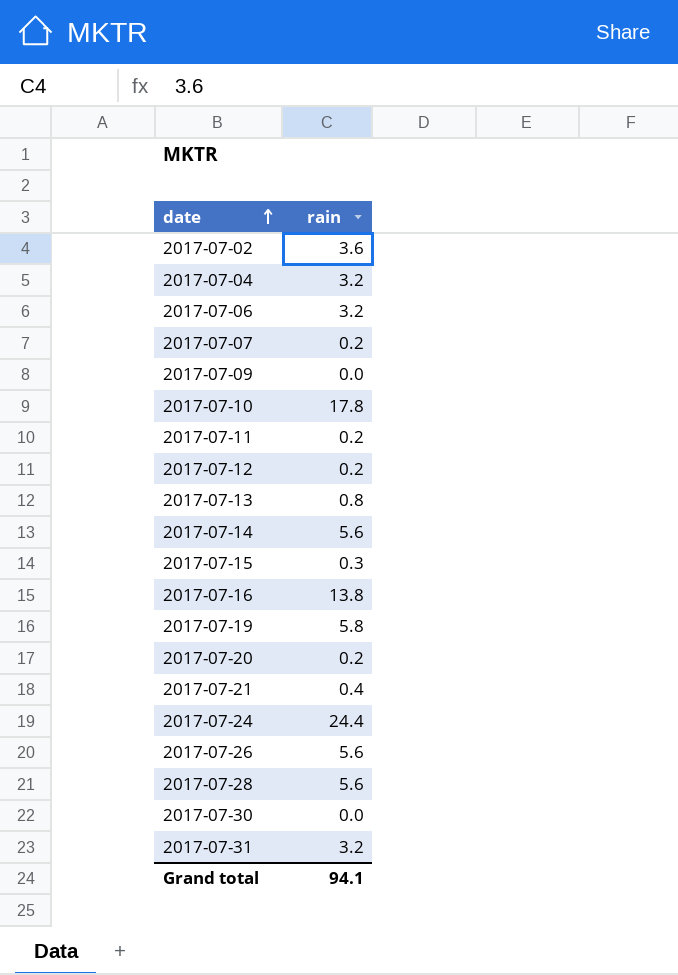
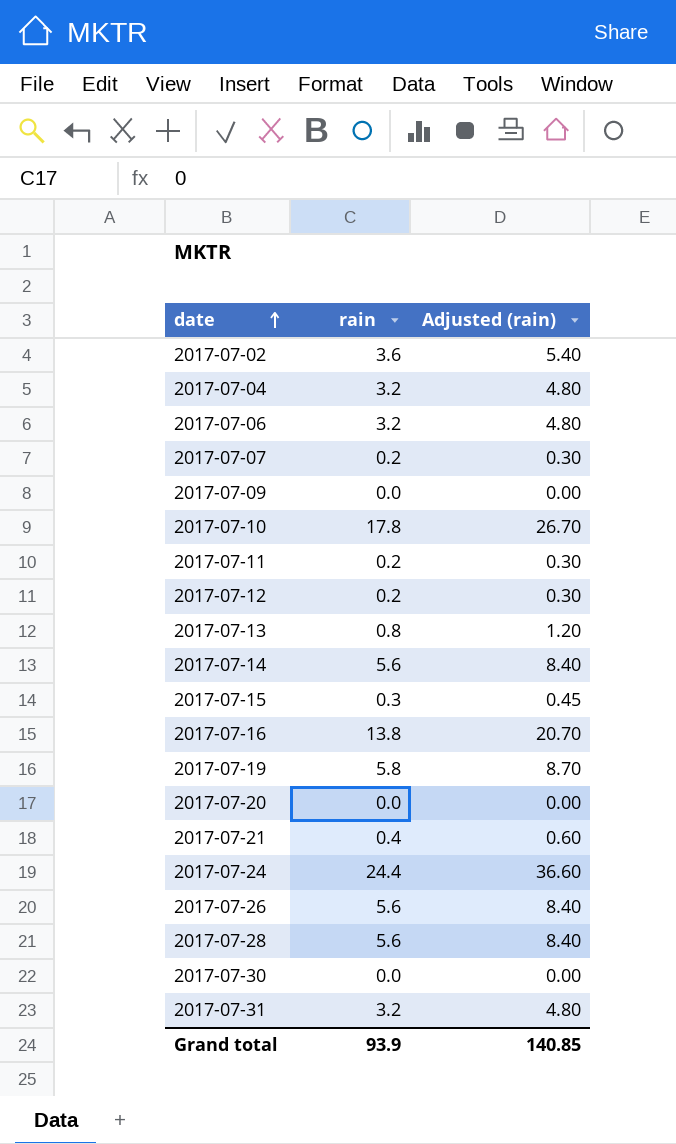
column Adjusted (rain) | formula: none -> [rain] * 1.5
2017-07-20 | rain: 0.2 -> 0.0
Grand total | rain: 94.1 -> 93.9

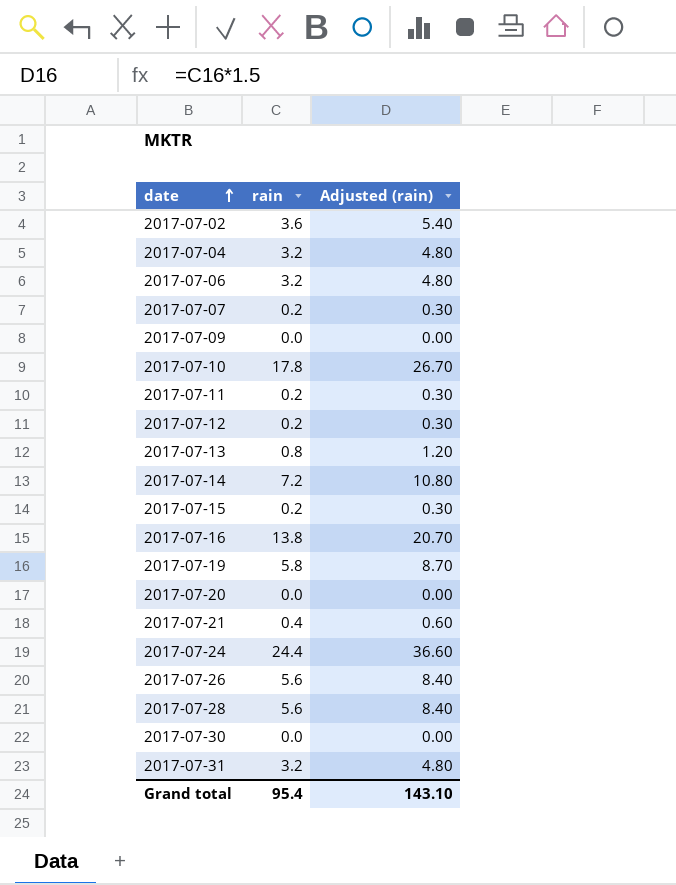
2017-07-14 | rain: 5.6 -> 7.2
2017-07-14 | Adjusted (rain): 8.40 -> 10.80
2017-07-15 | rain: 0.3 -> 0.2
2017-07-15 | Adjusted (rain): 0.45 -> 0.30
Grand total | rain: 93.9 -> 95.4
Grand total | Adjusted (rain): 140.85 -> 143.10

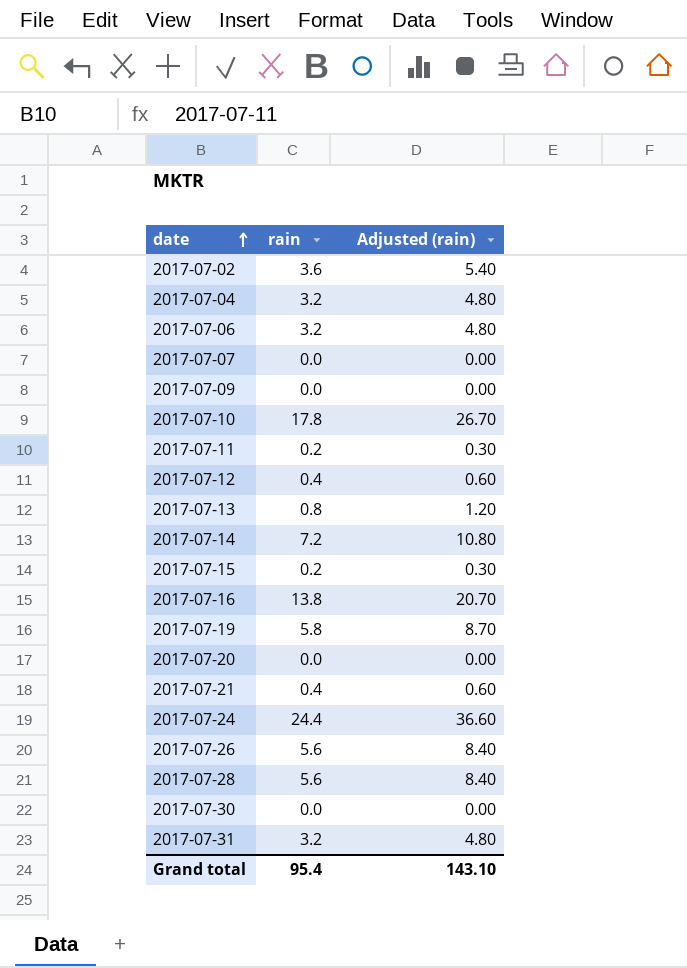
2017-07-07 | rain: 0.2 -> 0.0
2017-07-07 | Adjusted (rain): 0.30 -> 0.00
2017-07-12 | rain: 0.2 -> 0.4
2017-07-12 | Adjusted (rain): 0.30 -> 0.60

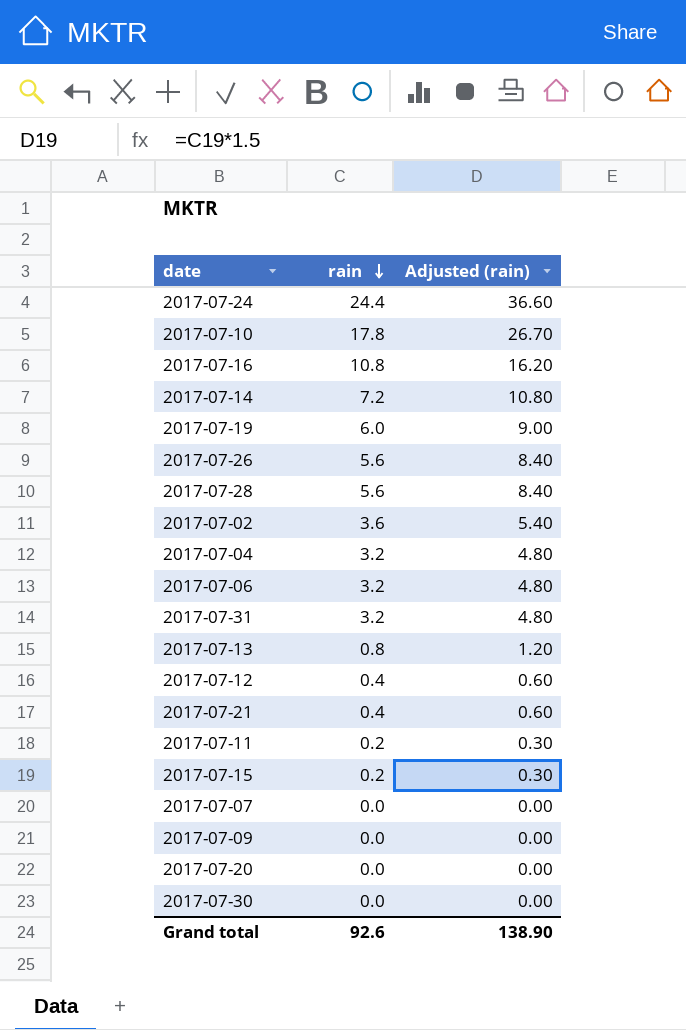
row order: date ascending -> rain descending
2017-07-16 | rain: 13.8 -> 10.8
2017-07-16 | Adjusted (rain): 20.70 -> 16.20
2017-07-19 | rain: 5.8 -> 6.0
2017-07-19 | Adjusted (rain): 8.70 -> 9.00
Grand total | rain: 95.4 -> 92.6
Grand total | Adjusted (rain): 143.10 -> 138.90

